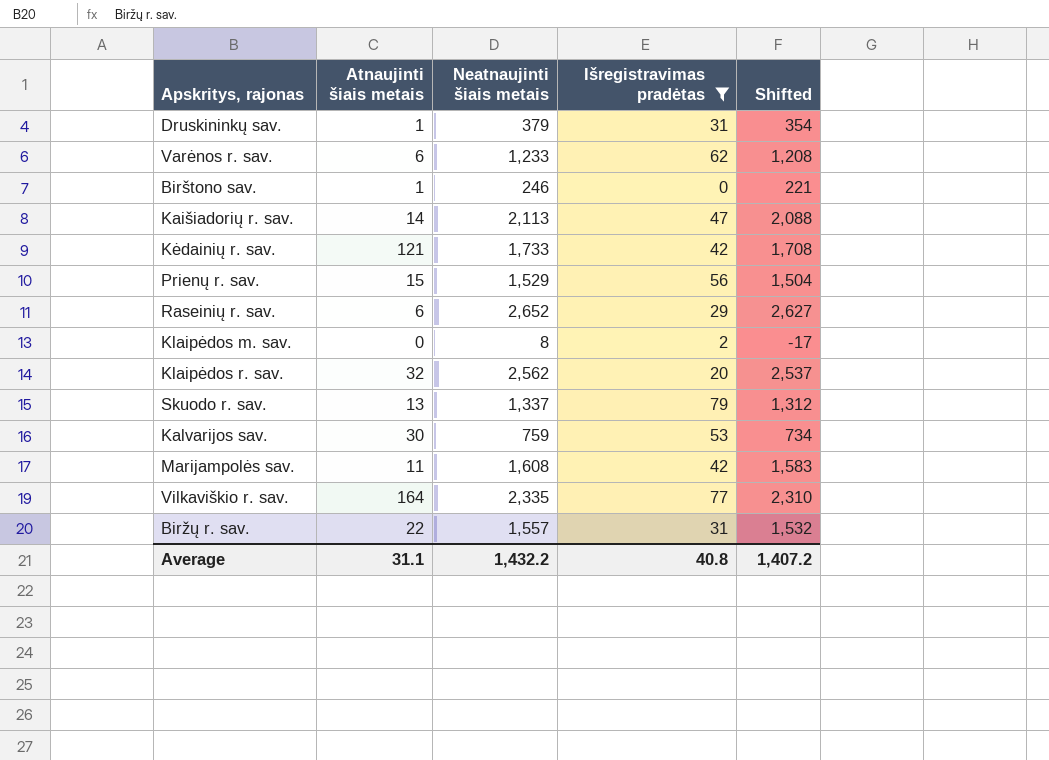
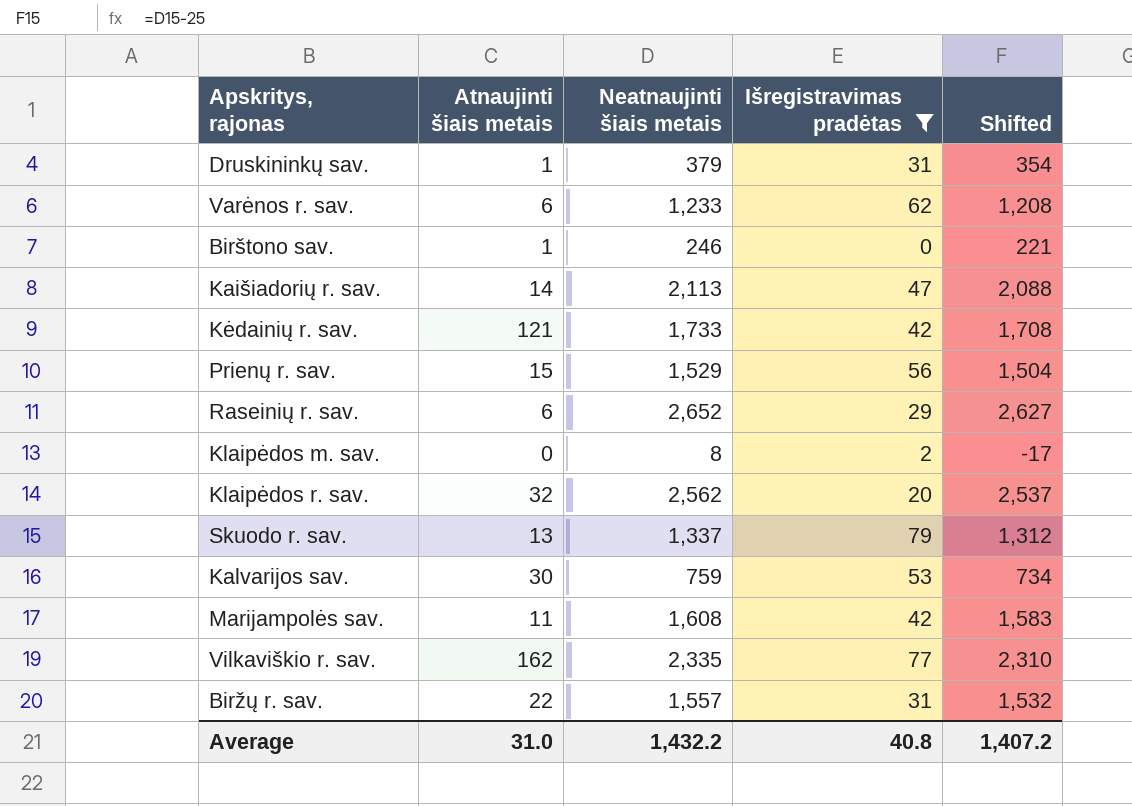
Vilkaviškio r. sav. | Atnaujinti šiais metais: 164 -> 162
Average | Atnaujinti šiais metais: 31.1 -> 31.0

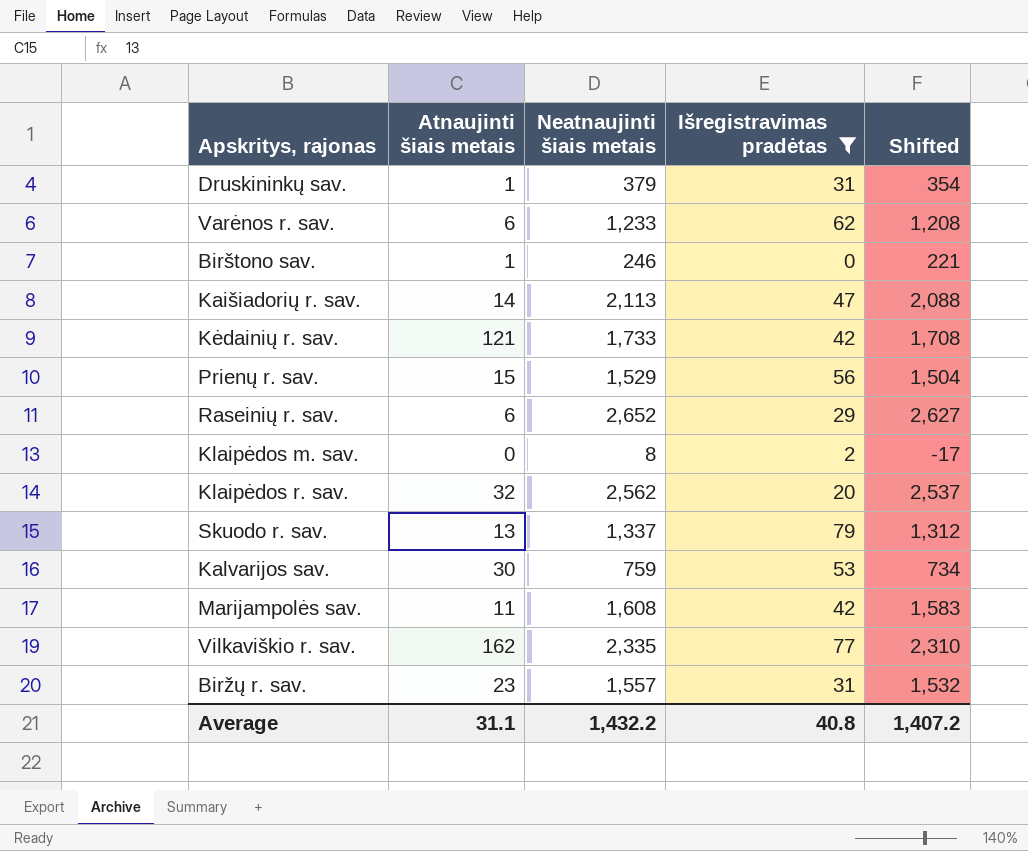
Biržų r. sav. | Atnaujinti šiais metais: 22 -> 23
Average | Atnaujinti šiais metais: 31.0 -> 31.1

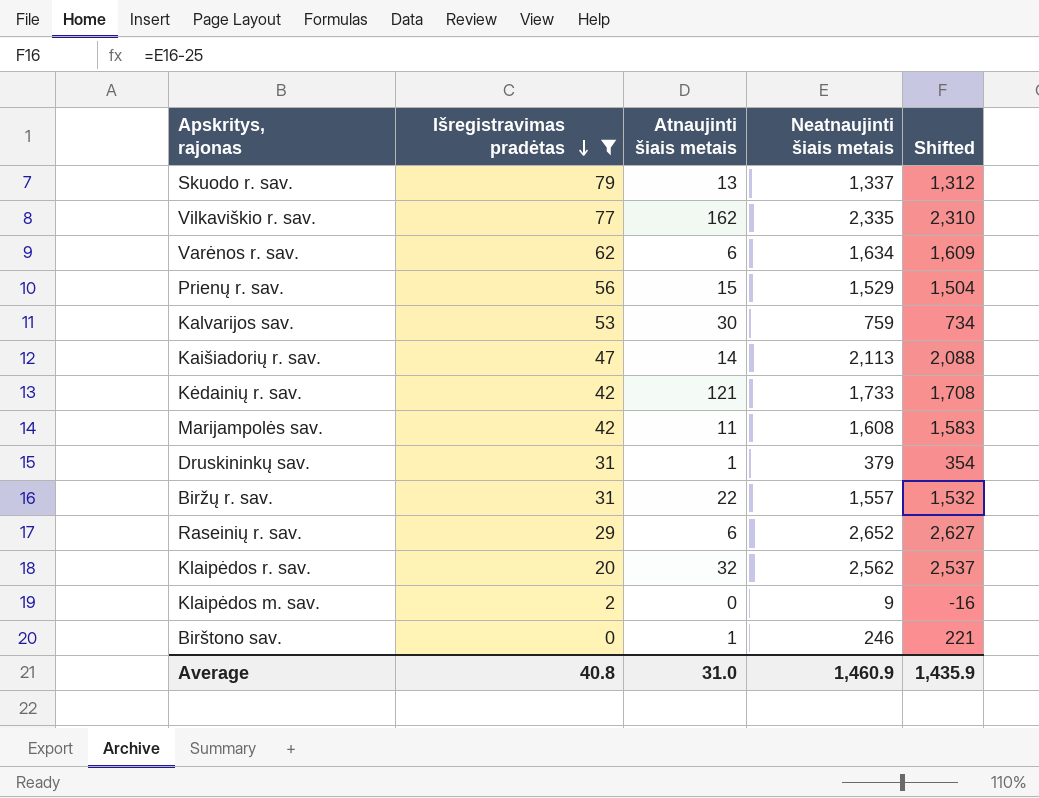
row order: none -> Išregistravimas pradėtas descending
column Išregistravimas pradėtas | position: 4 -> 2
Varėnos r. sav. | Neatnaujinti šiais metais: 1,233 -> 1,634
Varėnos r. sav. | Shifted: 1,208 -> 1,609
Biržų r. sav. | Atnaujinti šiais metais: 23 -> 22
Klaipėdos m. sav. | Neatnaujinti šiais metais: 8 -> 9
Klaipėdos m. sav. | Shifted: -17 -> -16
Average | Atnaujinti šiais metais: 31.1 -> 31.0
Average | Neatnaujinti šiais metais: 1,432.2 -> 1,460.9
Average | Shifted: 1,407.2 -> 1,435.9

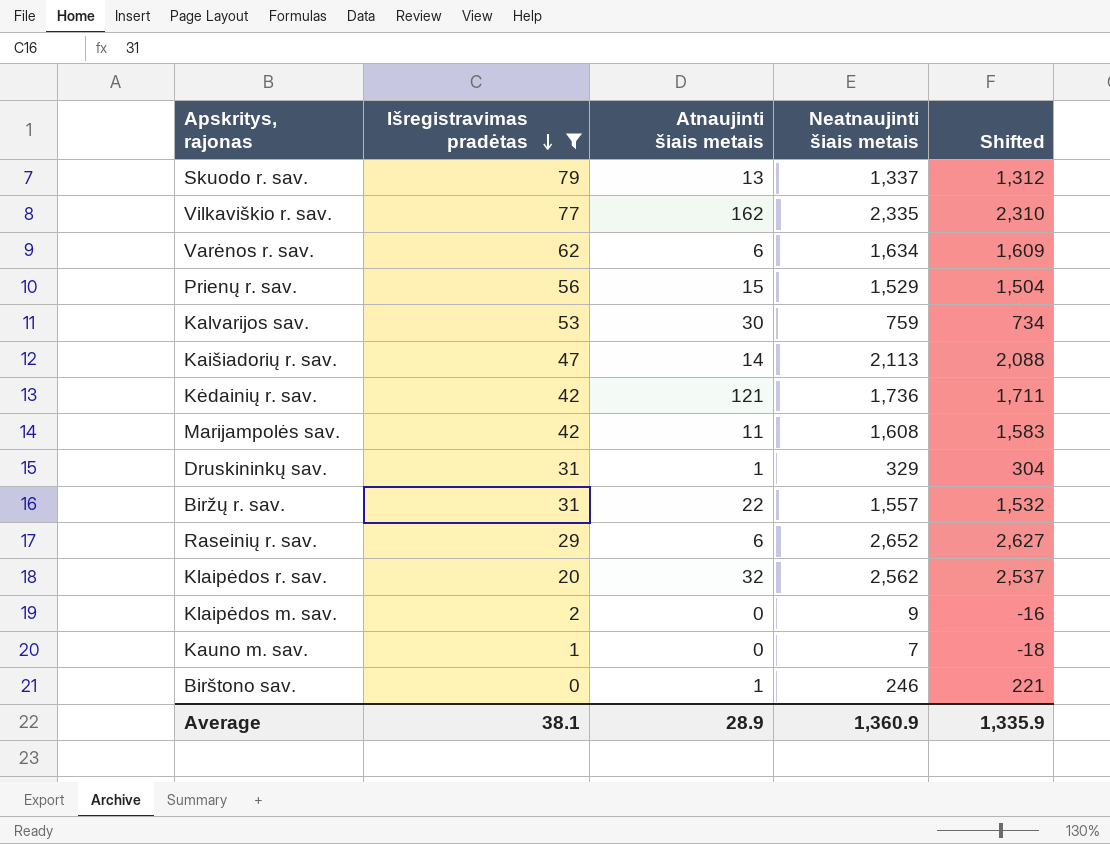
Kėdainių r. sav. | Neatnaujinti šiais metais: 1,733 -> 1,736
Kėdainių r. sav. | Shifted: 1,708 -> 1,711
Druskininkų sav. | Neatnaujinti šiais metais: 379 -> 329
Druskininkų sav. | Shifted: 354 -> 304
row Kauno m. sav.: none -> 1 | 0 | 7 | -18
Average | Išregistravimas pradėtas: 40.8 -> 38.1
Average | Atnaujinti šiais metais: 31.0 -> 28.9
Average | Neatnaujinti šiais metais: 1,460.9 -> 1,360.9
Average | Shifted: 1,435.9 -> 1,335.9

